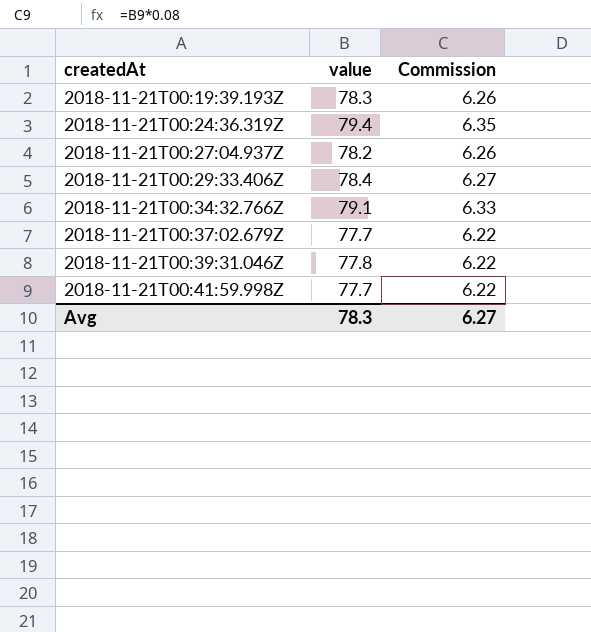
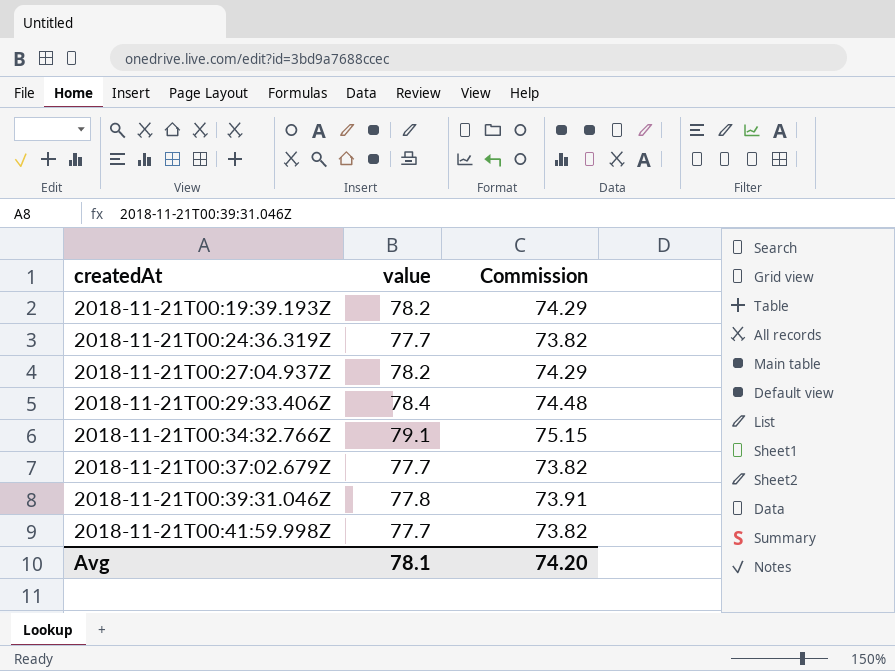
column Commission | formula: [value] * 0.08 -> [value] * 0.95
2018-11-21T00:19:39.193Z | value: 78.3 -> 78.2
2018-11-21T00:24:36.319Z | value: 79.4 -> 77.7
Avg | value: 78.3 -> 78.1
Avg | Commission: 6.27 -> 74.20

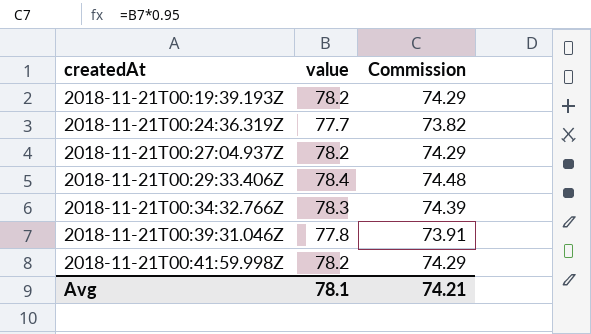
row 2018-11-21T00:37:02.679Z: 77.7 | 73.82 -> none
2018-11-21T00:34:32.766Z | value: 79.1 -> 78.3
2018-11-21T00:34:32.766Z | Commission: 75.15 -> 74.39
2018-11-21T00:41:59.998Z | value: 77.7 -> 78.2
2018-11-21T00:41:59.998Z | Commission: 73.82 -> 74.29
Avg | Commission: 74.20 -> 74.21

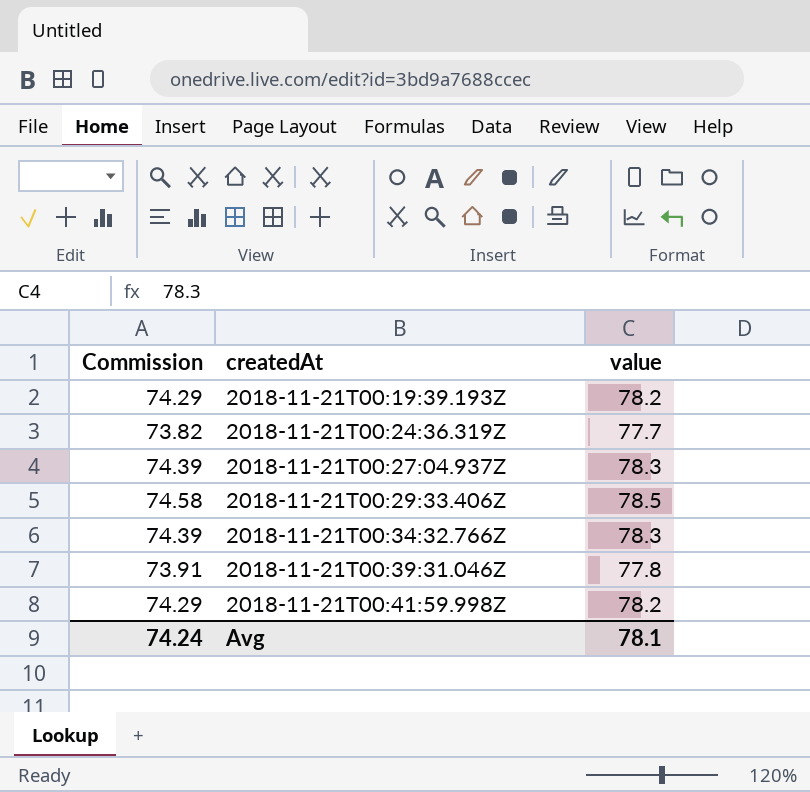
column Commission | position: 3 -> 1
2018-11-21T00:27:04.937Z | Commission: 74.29 -> 74.39
2018-11-21T00:27:04.937Z | value: 78.2 -> 78.3
2018-11-21T00:29:33.406Z | Commission: 74.48 -> 74.58
2018-11-21T00:29:33.406Z | value: 78.4 -> 78.5
Avg | Commission: 74.21 -> 74.24

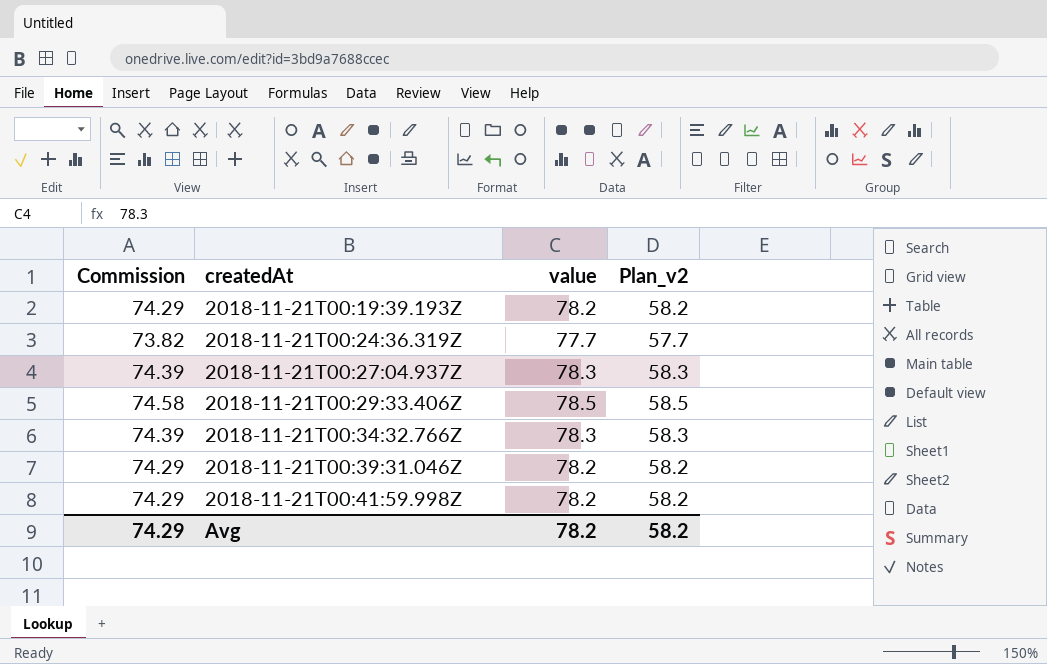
column Plan_v2 | formula: none -> [value] - 20
2018-11-21T00:39:31.046Z | Commission: 73.91 -> 74.29
2018-11-21T00:39:31.046Z | value: 77.8 -> 78.2
Avg | Commission: 74.24 -> 74.29
Avg | value: 78.1 -> 78.2

